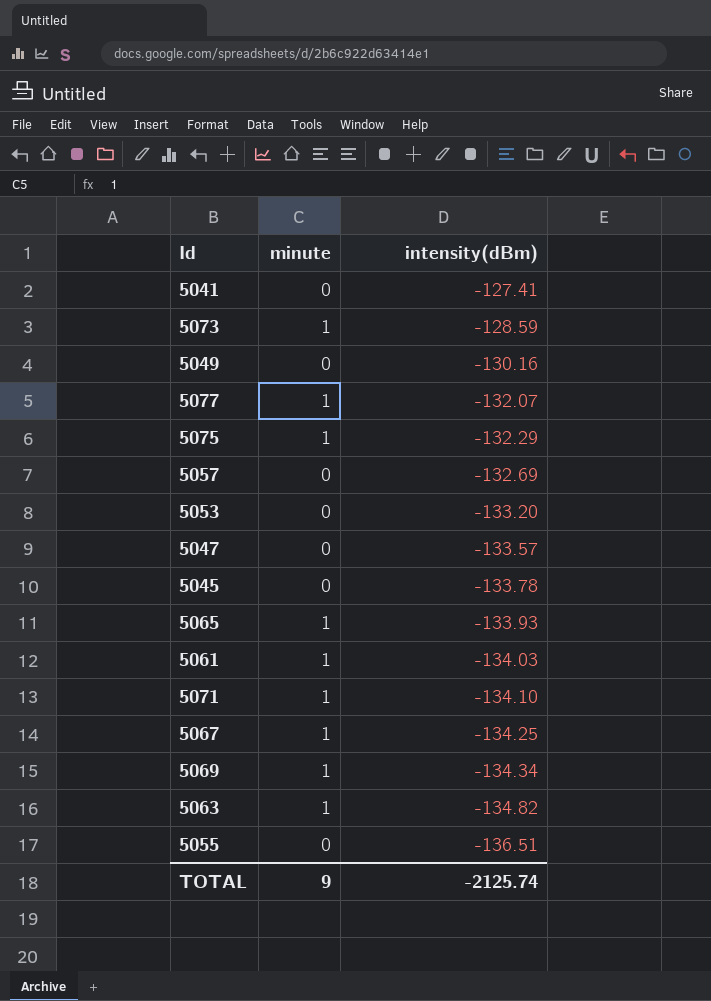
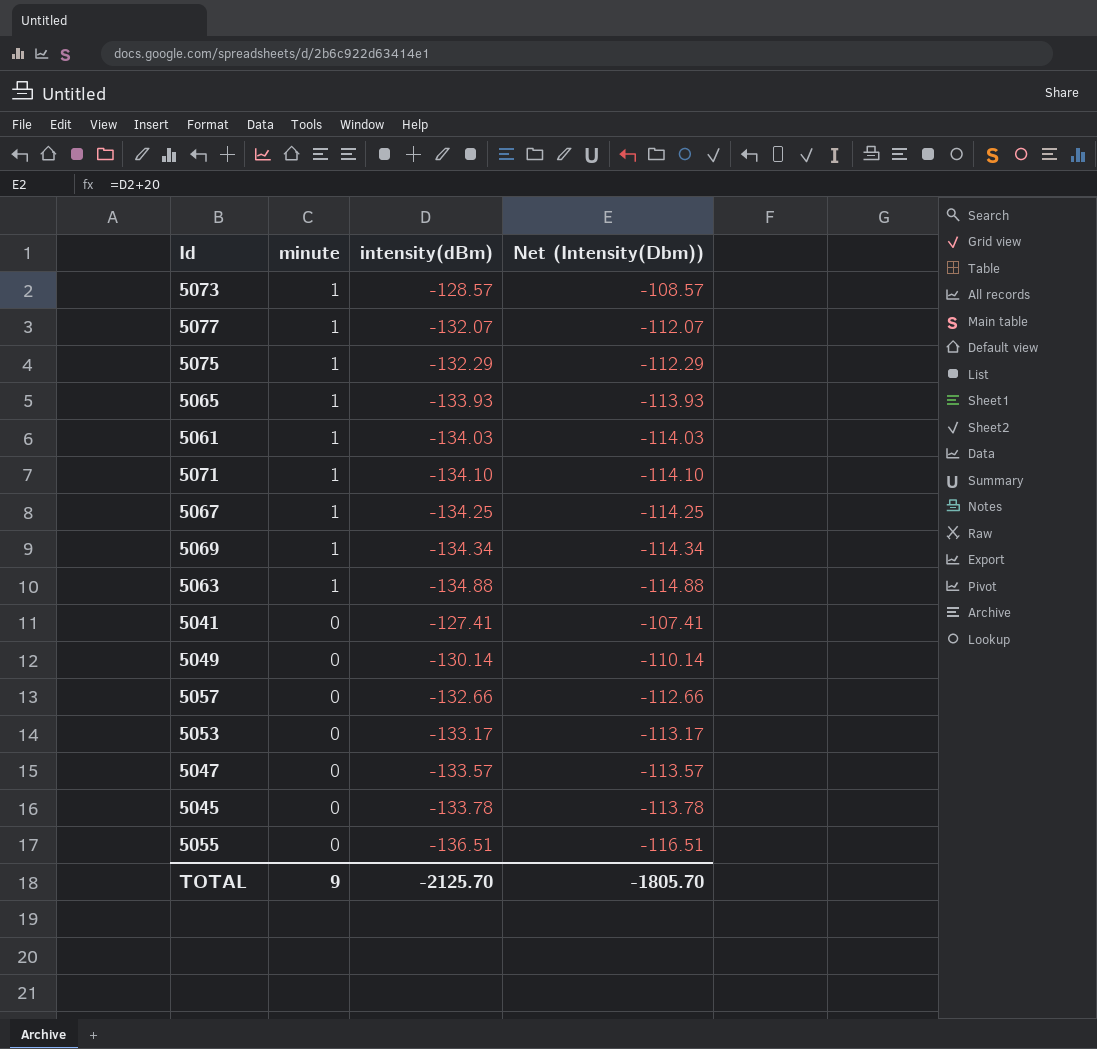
row order: intensity(dBm) descending -> minute descending
column Net (Intensity(Dbm)) | formula: none -> [intensity(dBm)] + 20
5073 | intensity(dBm): -128.59 -> -128.57
5063 | intensity(dBm): -134.82 -> -134.88
5049 | intensity(dBm): -130.16 -> -130.14
5057 | intensity(dBm): -132.69 -> -132.66
5053 | intensity(dBm): -133.20 -> -133.17
TOTAL | intensity(dBm): -2125.74 -> -2125.70

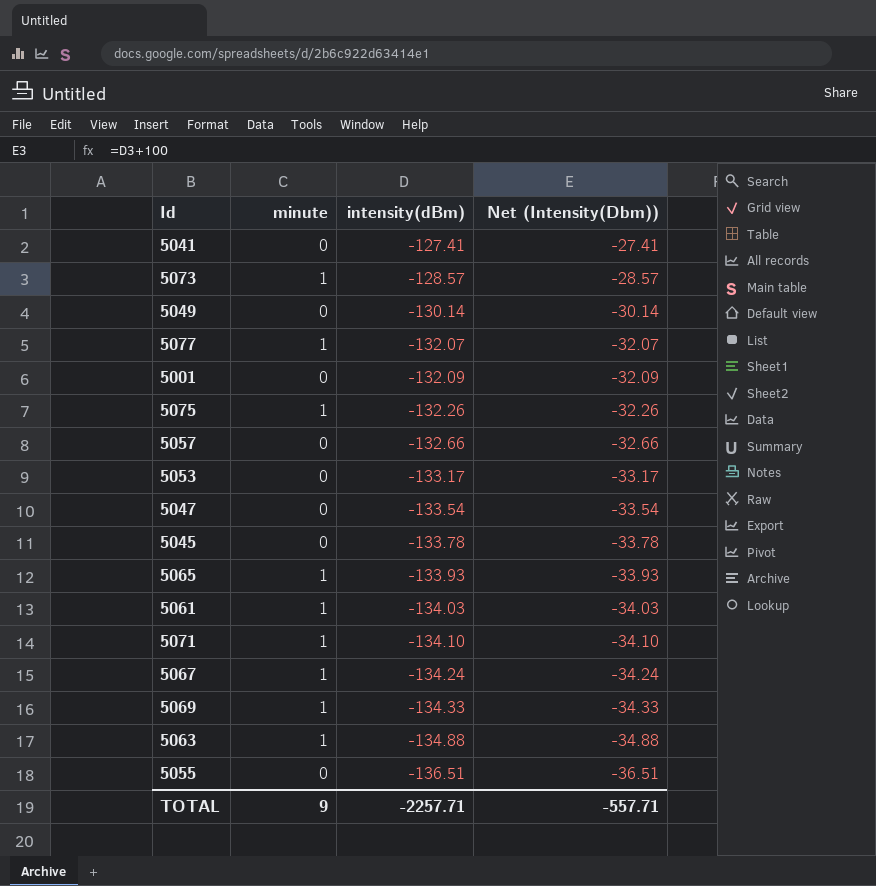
row order: minute descending -> intensity(dBm) descending
column Net (Intensity(Dbm)) | formula: [intensity(dBm)] + 20 -> [intensity(dBm)] + 100
row 5001: none -> 0 | -132.09 | -32.09
5075 | intensity(dBm): -132.29 -> -132.26
5047 | intensity(dBm): -133.57 -> -133.54
5067 | intensity(dBm): -134.25 -> -134.24
5069 | intensity(dBm): -134.34 -> -134.33
TOTAL | intensity(dBm): -2125.70 -> -2257.71
TOTAL | Net (Intensity(Dbm)): -1805.70 -> -557.71

